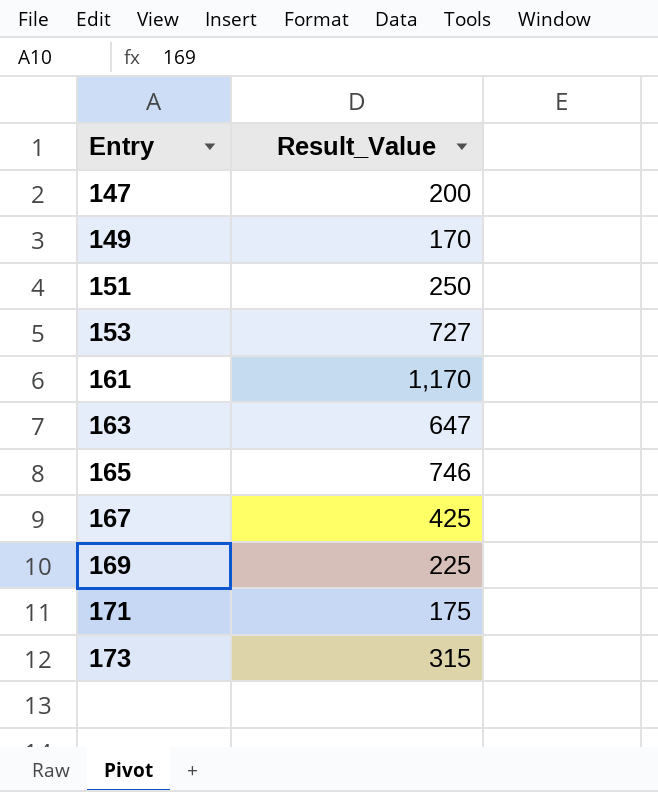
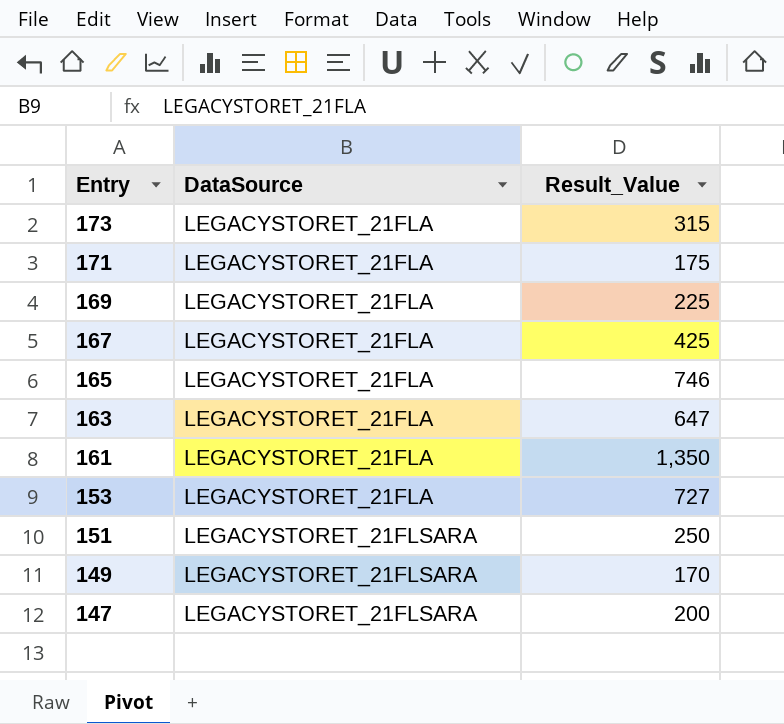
row order: Entry ascending -> Entry descending
column DataSource | position: none -> 2
161 | Result_Value: 1,170 -> 1,350

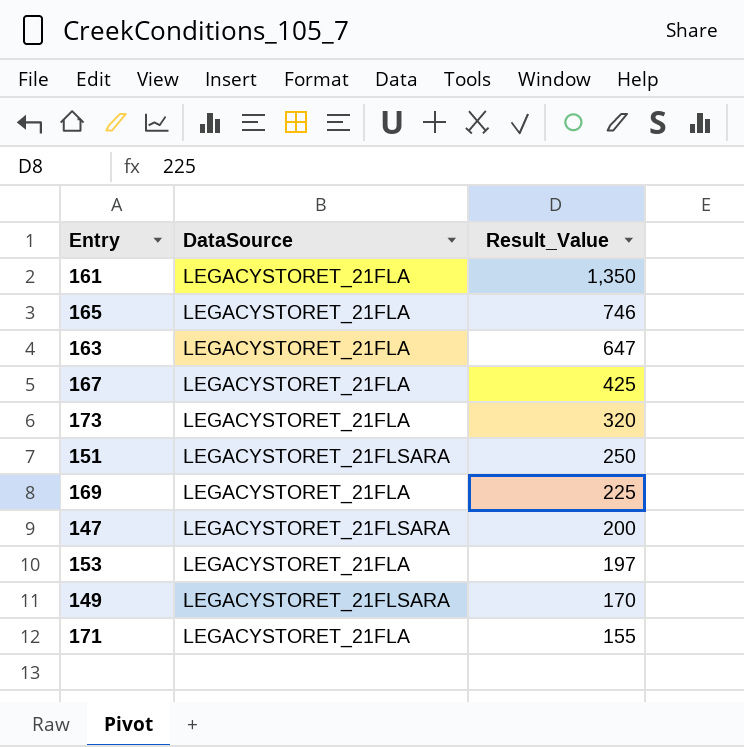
row order: Entry descending -> Result_Value descending
173 | Result_Value: 315 -> 320
153 | Result_Value: 727 -> 197
171 | Result_Value: 175 -> 155

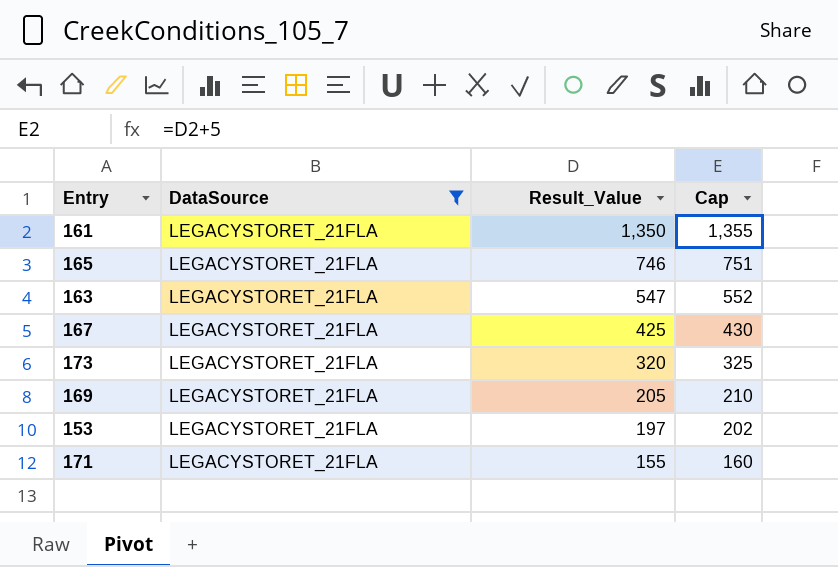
filter: none -> DataSource = LEGACYSTORET_21FLA
column Cap | formula: none -> [Result_Value] + 5
163 | Result_Value: 647 -> 547
169 | Result_Value: 225 -> 205

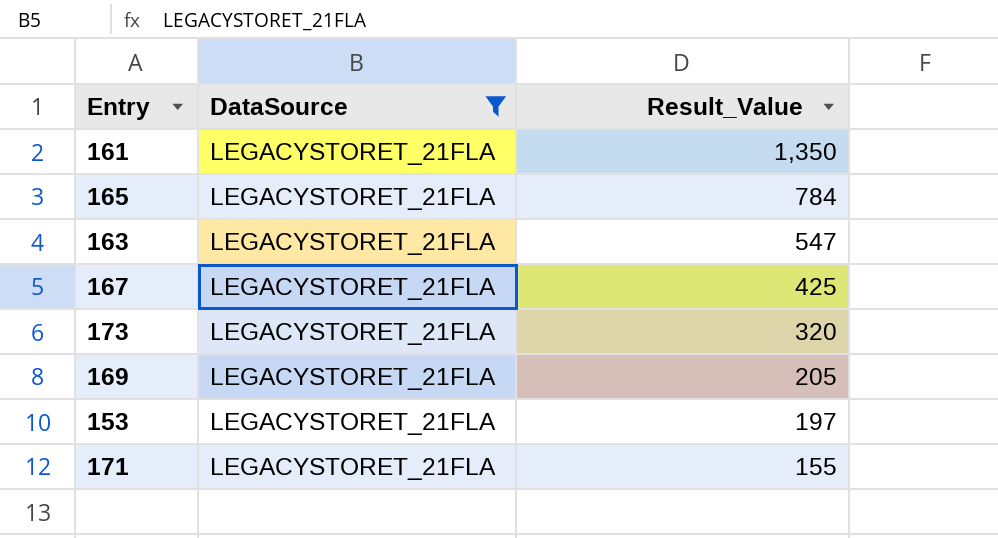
column Cap | formula: [Result_Value] + 5 -> none
165 | Result_Value: 746 -> 784

